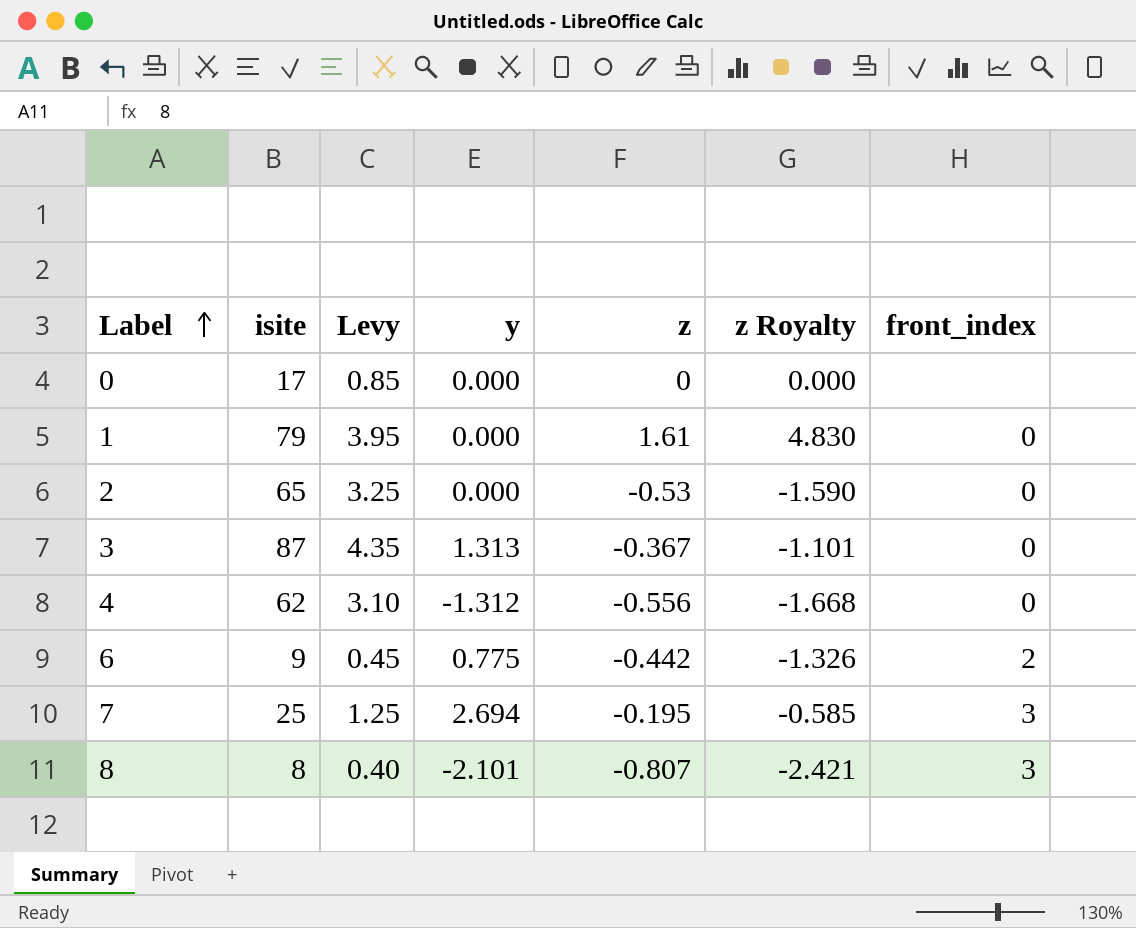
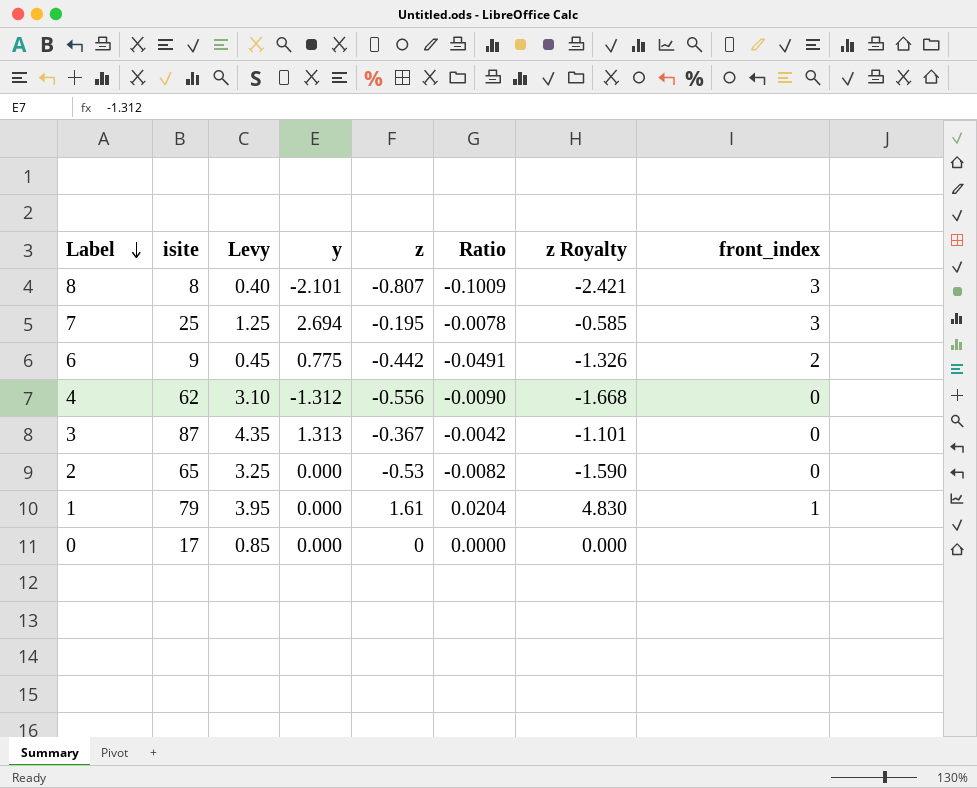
row order: Label ascending -> Label descending
column Ratio | formula: none -> [z] / [isite]
1 | front_index: 0 -> 1

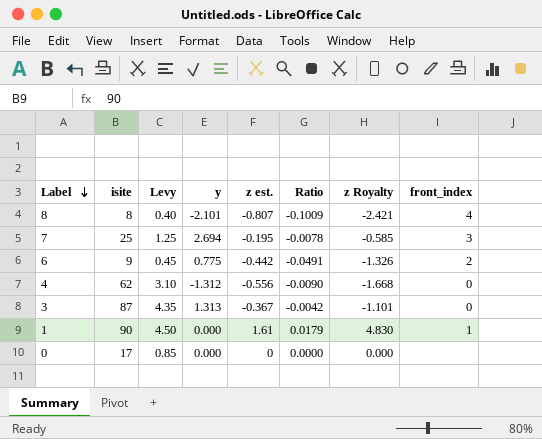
column name: z -> z est.
row 2: 65 | 3.25 | 0.000 | -0.53 | -0.0082 | -1.590 | 0 -> none
8 | front_index: 3 -> 4
1 | isite: 79 -> 90
1 | Levy: 3.95 -> 4.50
1 | Ratio: 0.0204 -> 0.0179

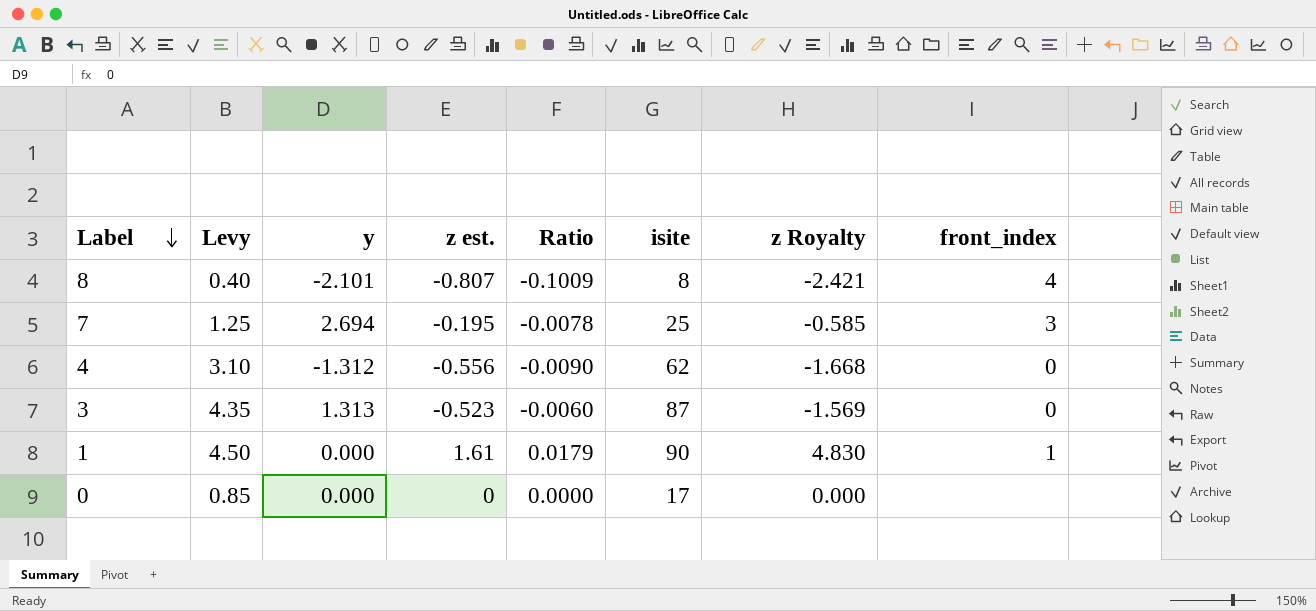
column isite | position: 2 -> 6
row 6: 9 | 0.45 | 0.775 | -0.442 | -0.0491 | -1.326 | 2 -> none
3 | z est.: -0.367 -> -0.523
3 | Ratio: -0.0042 -> -0.0060
3 | z Royalty: -1.101 -> -1.569

